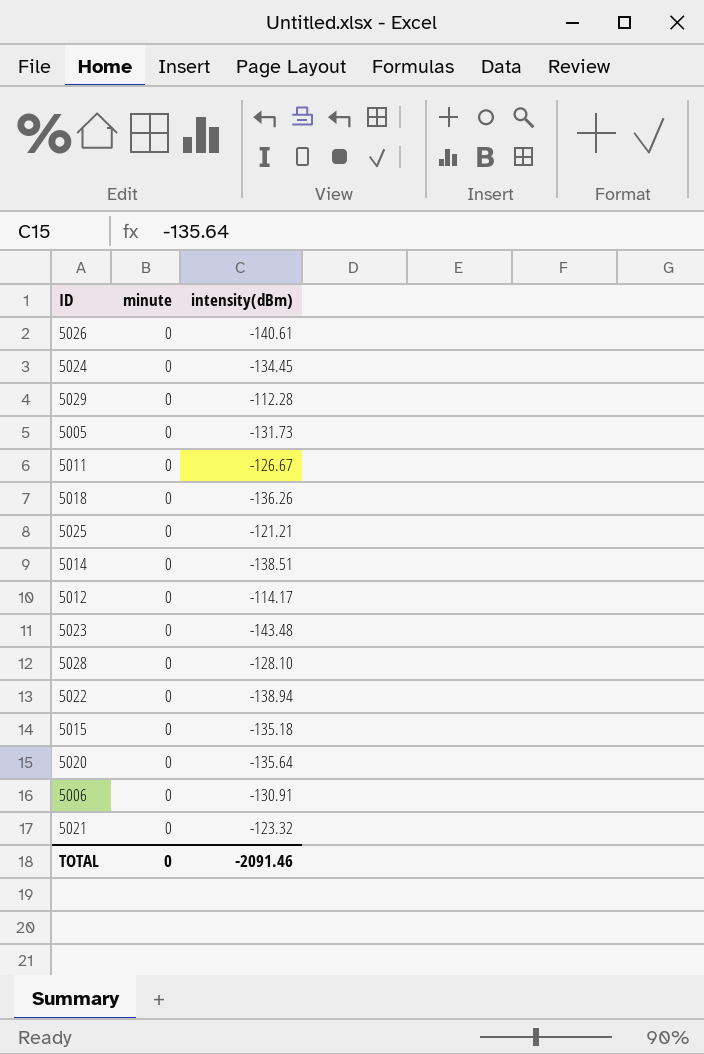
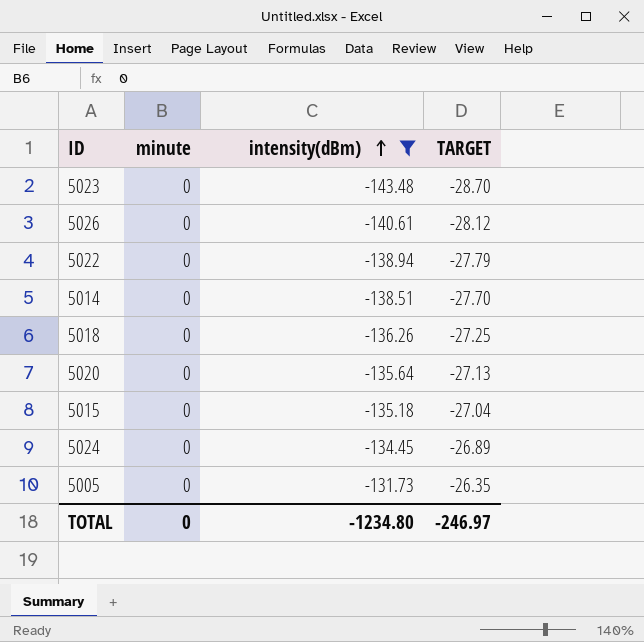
filter: none -> intensity(dBm) <= -131.73
row order: none -> intensity(dBm) ascending
column TARGET | formula: none -> [intensity(dBm)] * 0.2
TOTAL | intensity(dBm): -2091.46 -> -1234.80

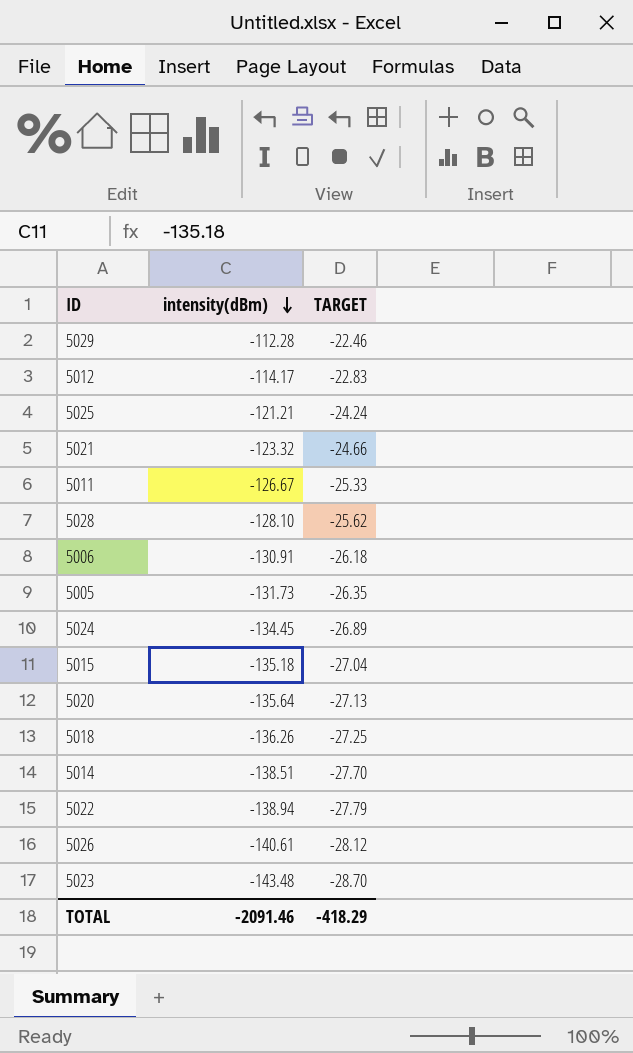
filter: intensity(dBm) <= -131.73 -> none
row order: intensity(dBm) ascending -> intensity(dBm) descending
column minute | position: 2 -> none
TOTAL | intensity(dBm): -1234.80 -> -2091.46
TOTAL | TARGET: -246.97 -> -418.29

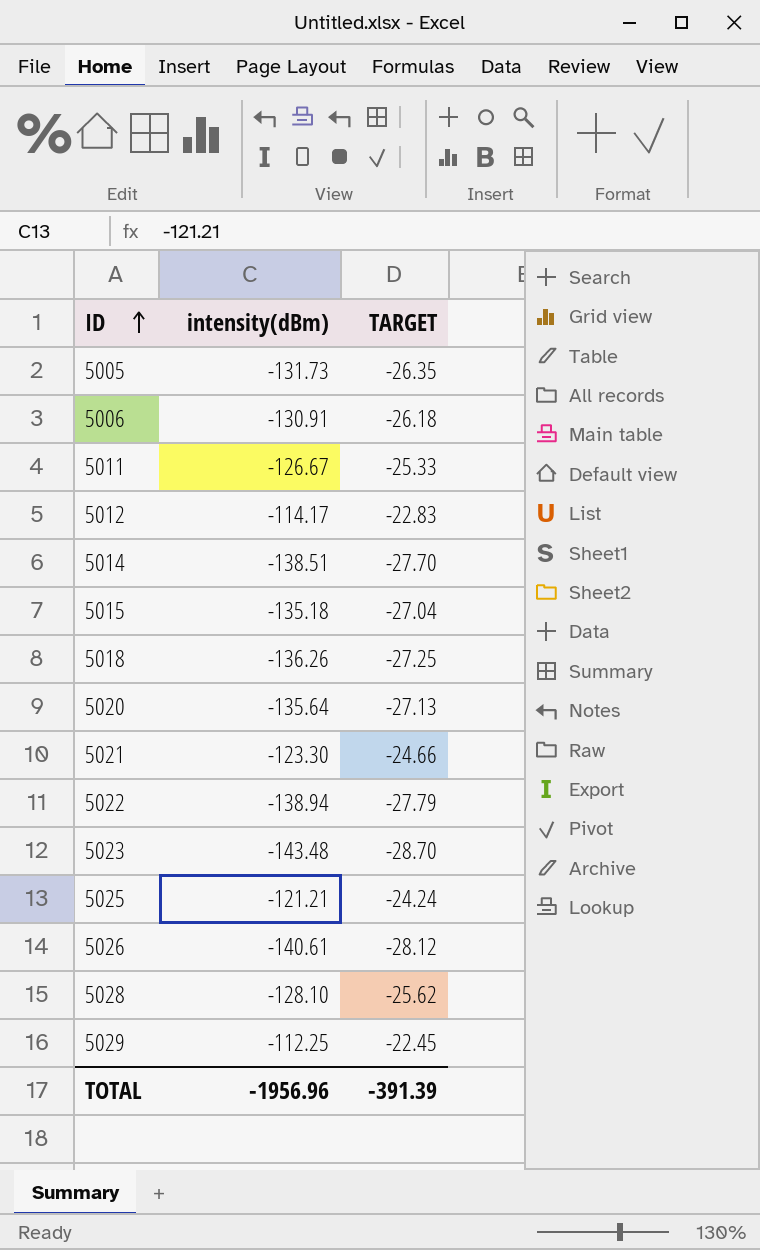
row order: intensity(dBm) descending -> ID ascending
row 5024: -134.45 | -26.89 -> none
5021 | intensity(dBm): -123.32 -> -123.30
5029 | intensity(dBm): -112.28 -> -112.25
5029 | TARGET: -22.46 -> -22.45
TOTAL | intensity(dBm): -2091.46 -> -1956.96
TOTAL | TARGET: -418.29 -> -391.39

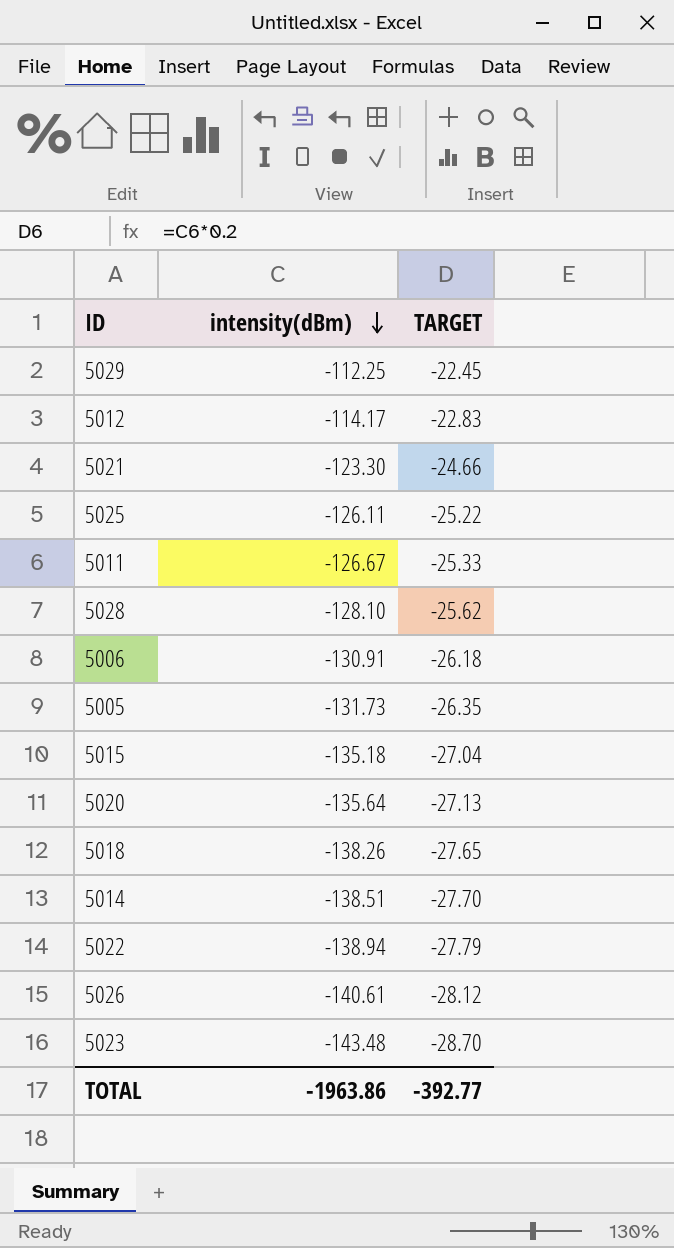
row order: ID ascending -> intensity(dBm) descending
5025 | intensity(dBm): -121.21 -> -126.11
5025 | TARGET: -24.24 -> -25.22
5018 | intensity(dBm): -136.26 -> -138.26
5018 | TARGET: -27.25 -> -27.65
TOTAL | intensity(dBm): -1956.96 -> -1963.86
TOTAL | TARGET: -391.39 -> -392.77

